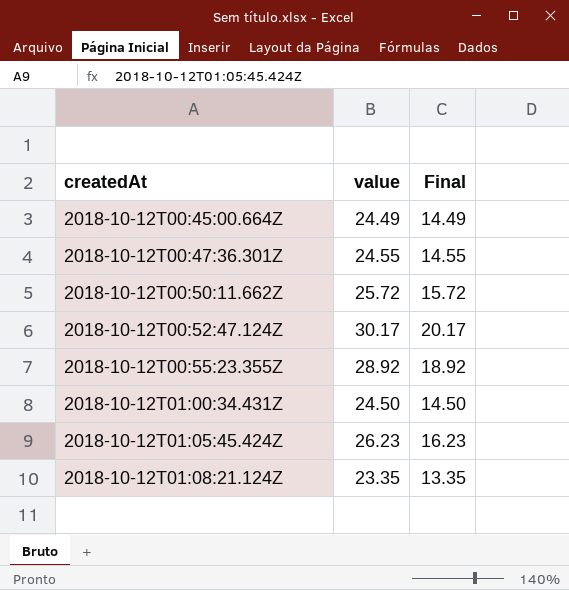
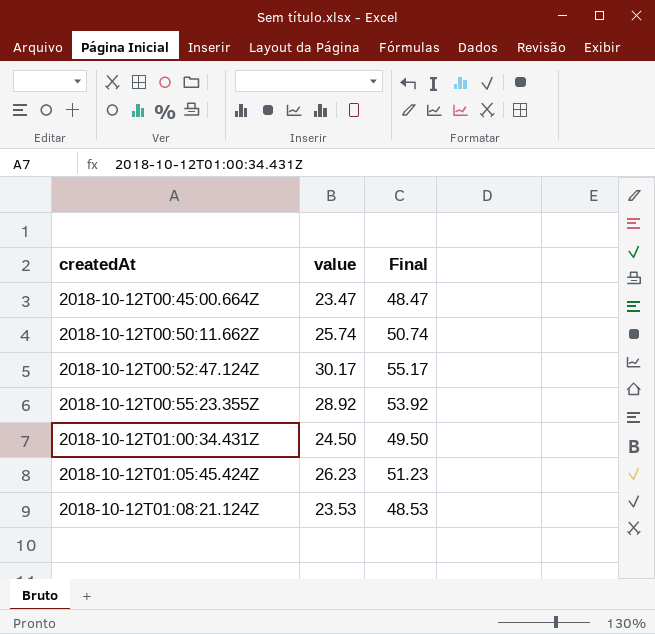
column Final | formula: [value] - 10 -> [value] + 25
row 2018-10-12T00:47:36.301Z: 24.55 | 14.55 -> none
2018-10-12T00:45:00.664Z | value: 24.49 -> 23.47
2018-10-12T00:50:11.662Z | value: 25.72 -> 25.74
2018-10-12T01:08:21.124Z | value: 23.35 -> 23.53

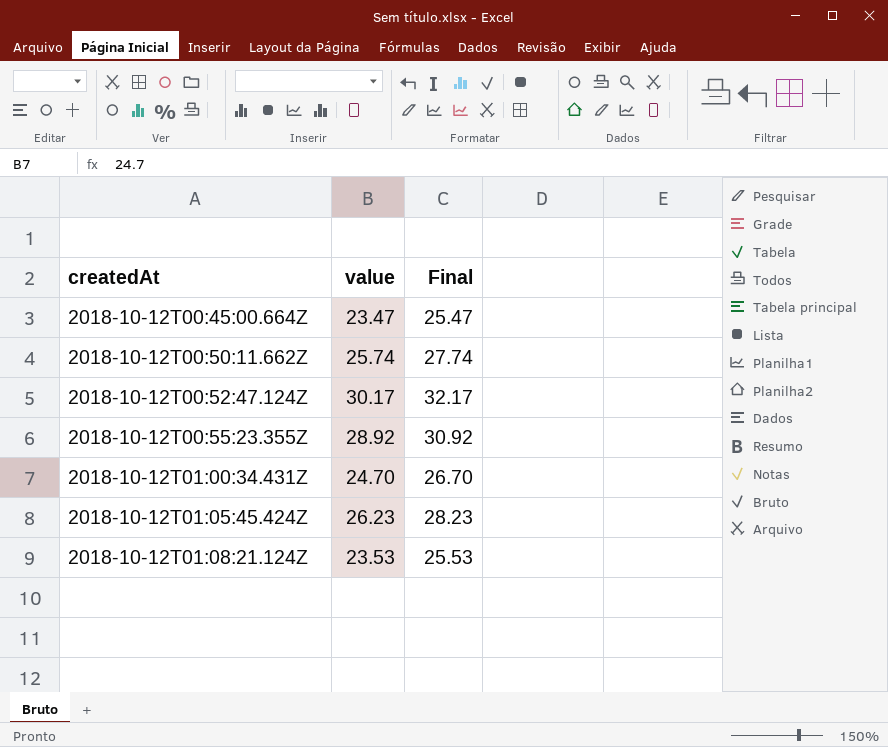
column Final | formula: [value] + 25 -> [value] + 2
2018-10-12T01:00:34.431Z | value: 24.50 -> 24.70

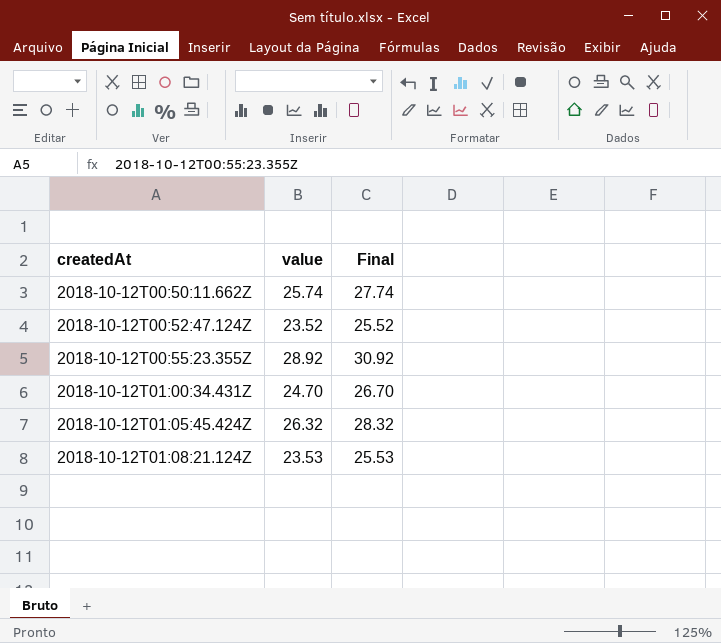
row 2018-10-12T00:45:00.664Z: 23.47 | 25.47 -> none
2018-10-12T00:52:47.124Z | value: 30.17 -> 23.52
2018-10-12T00:52:47.124Z | Final: 32.17 -> 25.52
2018-10-12T01:05:45.424Z | value: 26.23 -> 26.32
2018-10-12T01:05:45.424Z | Final: 28.23 -> 28.32

